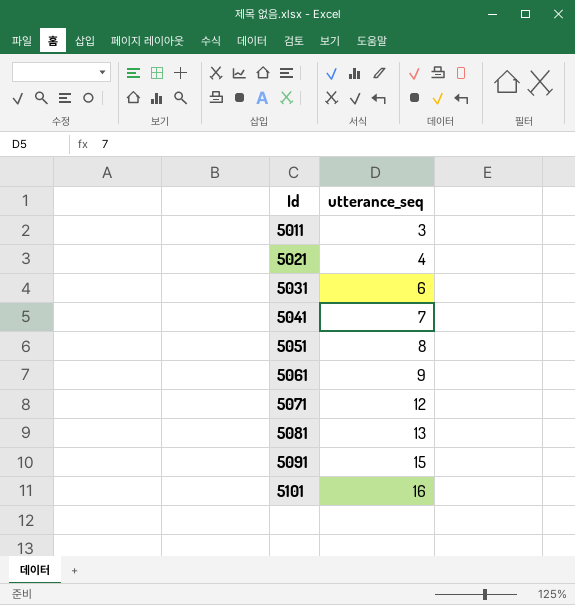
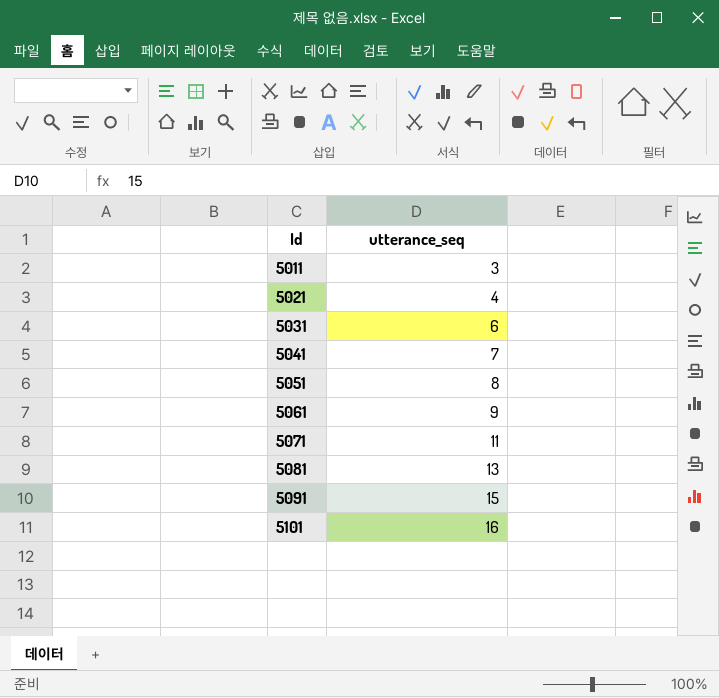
5071 | utterance_seq: 12 -> 11

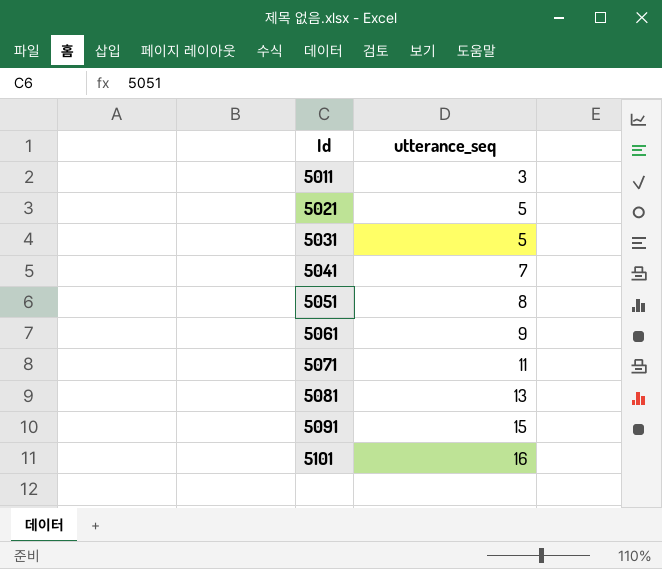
5021 | utterance_seq: 4 -> 5
5031 | utterance_seq: 6 -> 5

